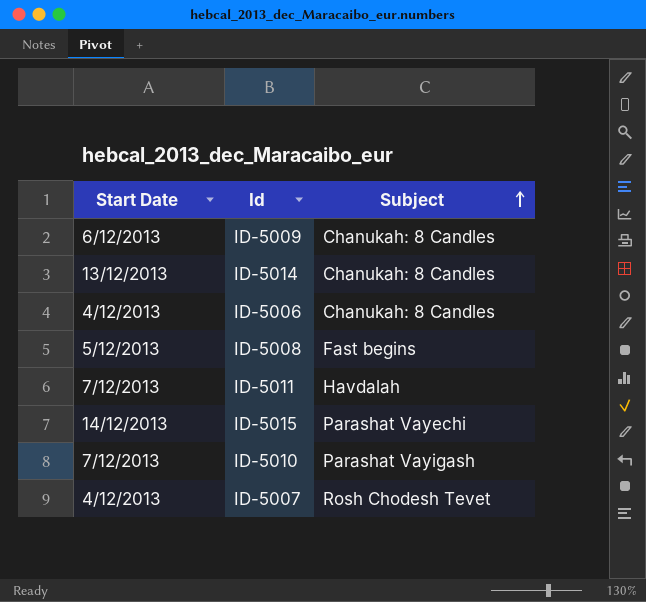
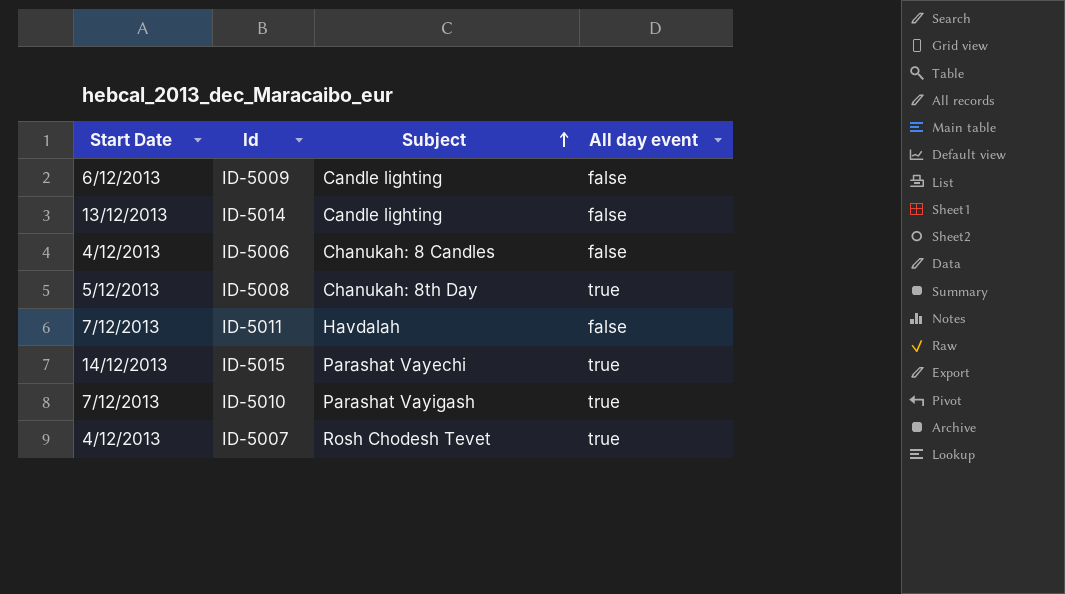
column All day event | position: none -> 4
ID-5009 | Subject: Chanukah: 8 Candles -> Candle lighting
ID-5014 | Subject: Chanukah: 8 Candles -> Candle lighting
ID-5008 | Subject: Fast begins -> Chanukah: 8th Day

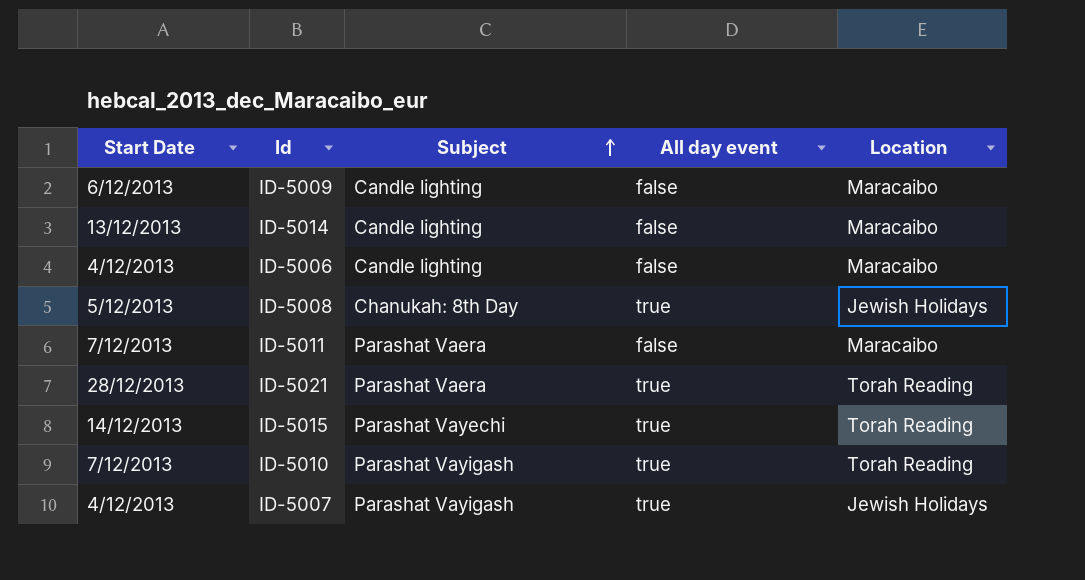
column Location | position: none -> 5
ID-5006 | Subject: Chanukah: 8 Candles -> Candle lighting
ID-5011 | Subject: Havdalah -> Parashat Vaera
row ID-5021: none -> 28/12/2013 | Parashat Vaera | true | Torah Reading
ID-5007 | Subject: Rosh Chodesh Tevet -> Parashat Vayigash

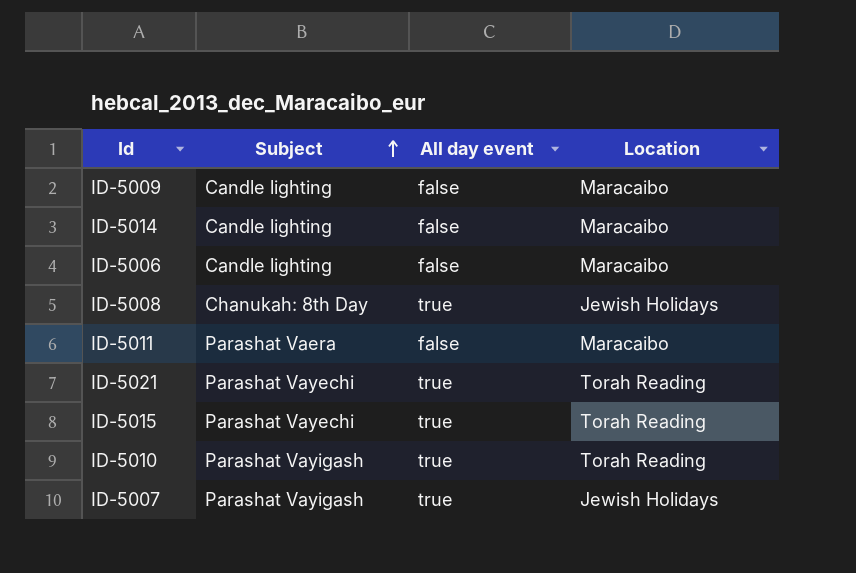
column Start Date | position: 1 -> none
ID-5021 | Subject: Parashat Vaera -> Parashat Vayechi

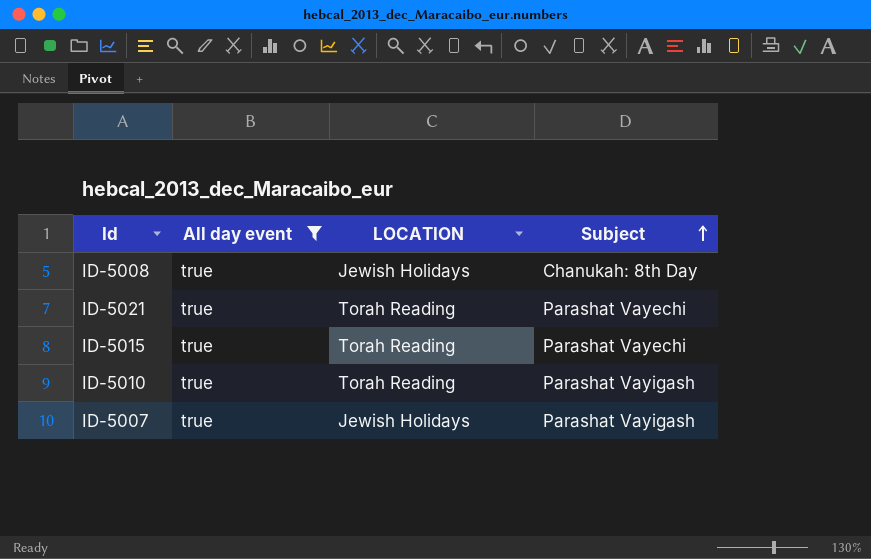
filter: none -> All day event = true
column name: Location -> LOCATION
column Subject | position: 2 -> 4

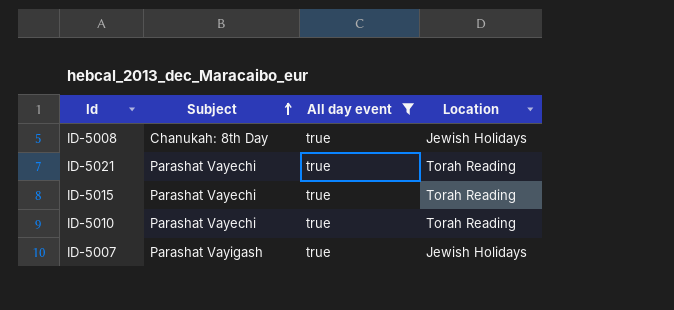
column Subject | position: 4 -> 2
column name: LOCATION -> Location
ID-5010 | Subject: Parashat Vayigash -> Parashat Vayechi

